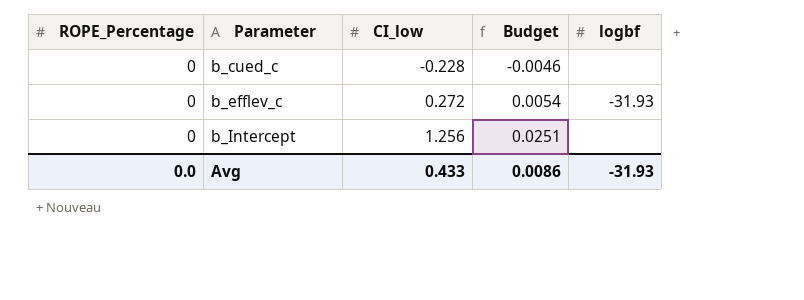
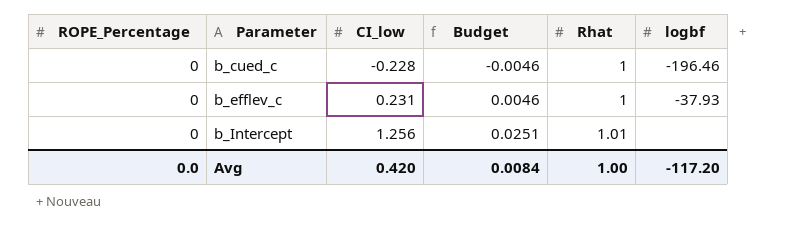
column Rhat | position: none -> 5
b_cued_c | logbf: none -> -196.46
b_efflev_c | CI_low: 0.272 -> 0.231
b_efflev_c | Budget: 0.0054 -> 0.0046
b_efflev_c | logbf: -31.93 -> -37.93
Avg | CI_low: 0.433 -> 0.420
Avg | Budget: 0.0086 -> 0.0084
Avg | logbf: -31.93 -> -117.20

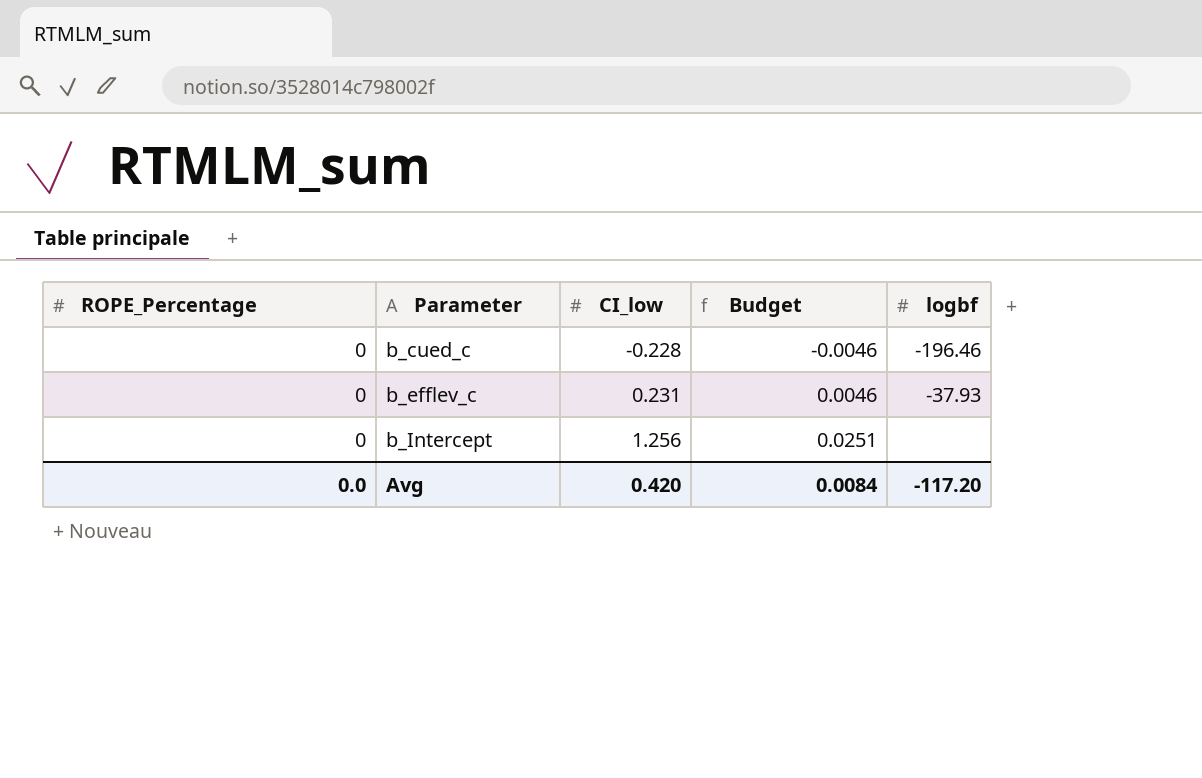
column Rhat | position: 5 -> none

